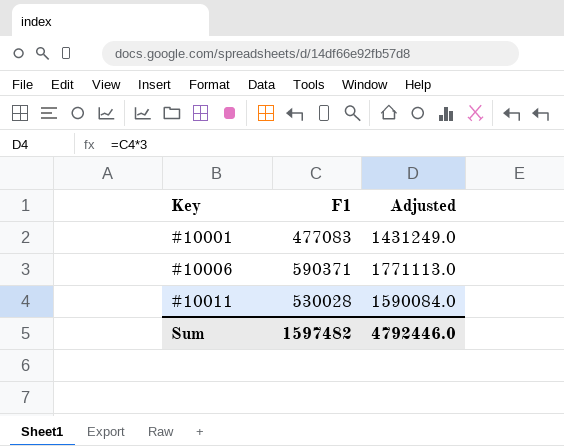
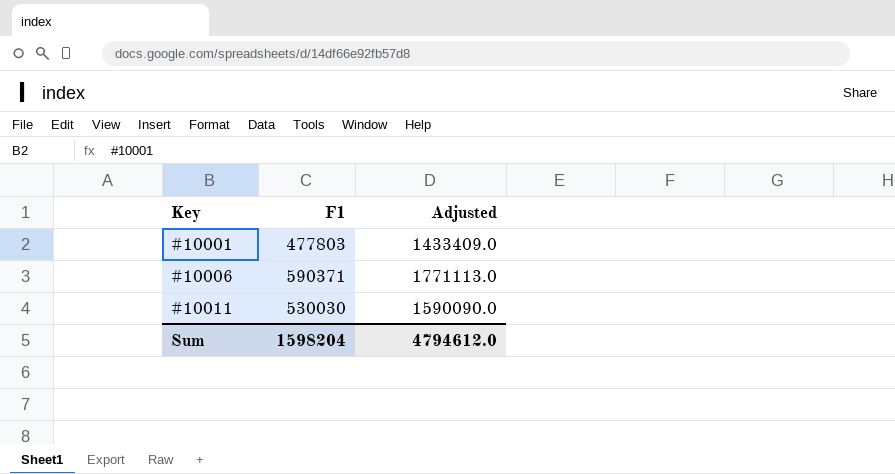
#10001 | F1: 477083 -> 477803
#10001 | Adjusted: 1431249.0 -> 1433409.0
#10011 | F1: 530028 -> 530030
#10011 | Adjusted: 1590084.0 -> 1590090.0
Sum | F1: 1597482 -> 1598204
Sum | Adjusted: 4792446.0 -> 4794612.0

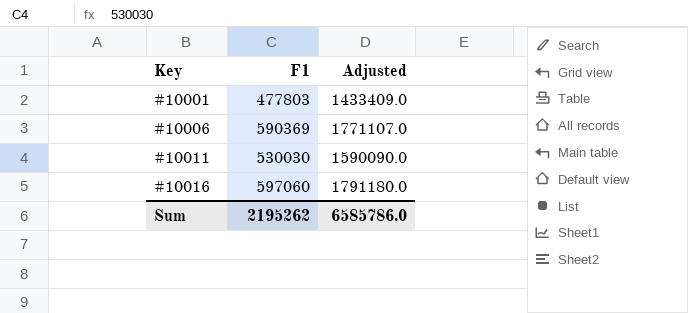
#10006 | F1: 590371 -> 590369
#10006 | Adjusted: 1771113.0 -> 1771107.0
row #10016: none -> 597060 | 1791180.0
Sum | F1: 1598204 -> 2195262
Sum | Adjusted: 4794612.0 -> 6585786.0

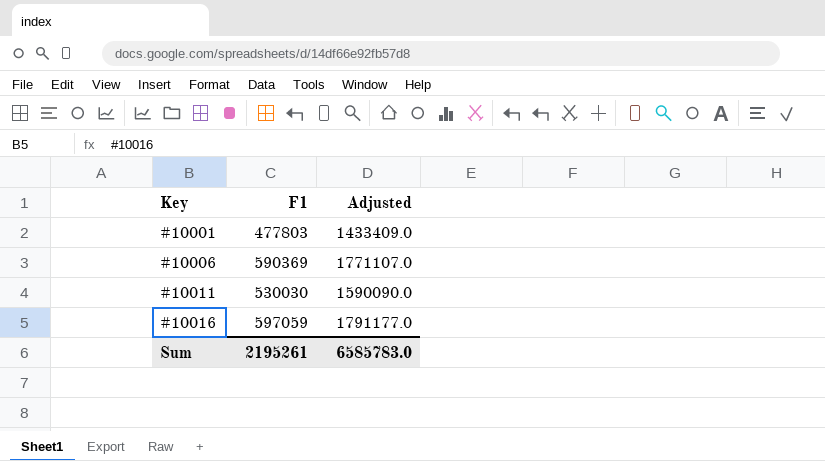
#10016 | F1: 597060 -> 597059
#10016 | Adjusted: 1791180.0 -> 1791177.0
Sum | F1: 2195262 -> 2195261
Sum | Adjusted: 6585786.0 -> 6585783.0

